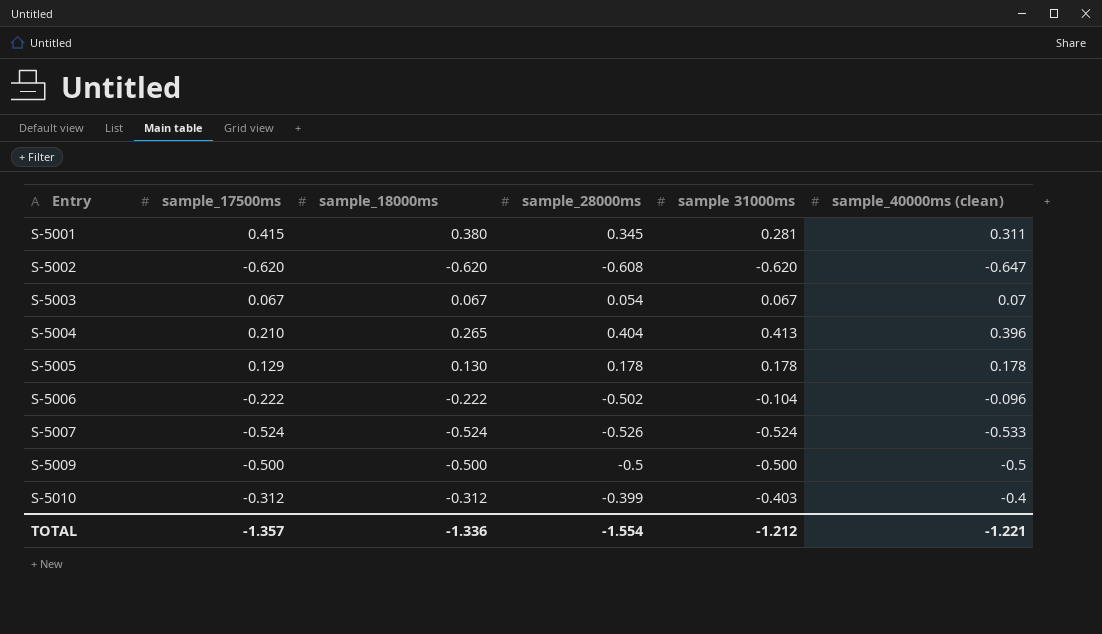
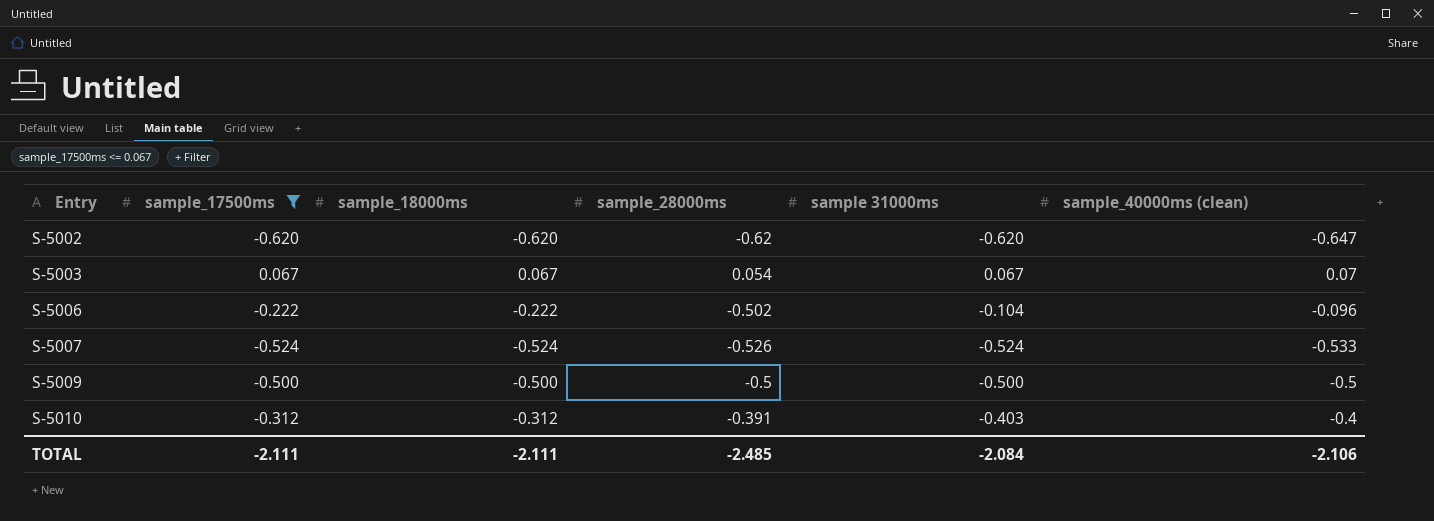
filter: none -> sample_17500ms <= 0.067
S-5002 | sample_28000ms: -0.608 -> -0.62
S-5010 | sample_28000ms: -0.399 -> -0.391
TOTAL | sample_17500ms: -1.357 -> -2.111
TOTAL | sample_18000ms: -1.336 -> -2.111
TOTAL | sample_28000ms: -1.554 -> -2.485
TOTAL | sample 31000ms: -1.212 -> -2.084
TOTAL | sample_40000ms (clean): -1.221 -> -2.106

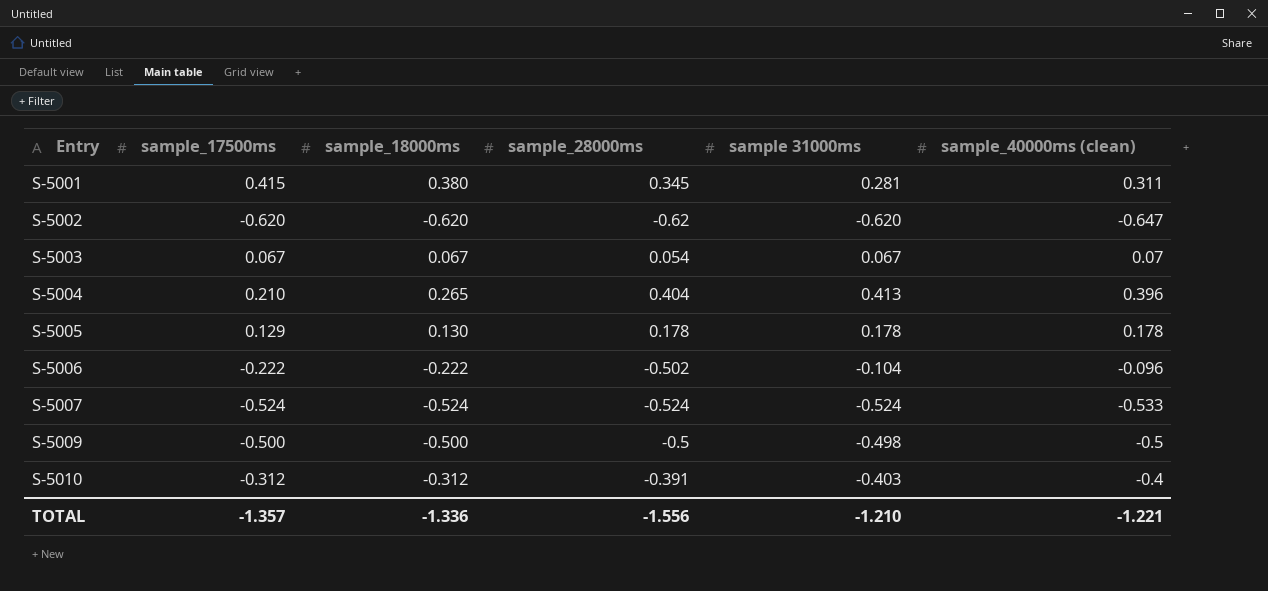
filter: sample_17500ms <= 0.067 -> none
S-5007 | sample_28000ms: -0.526 -> -0.524
S-5009 | sample 31000ms: -0.500 -> -0.498
TOTAL | sample_17500ms: -2.111 -> -1.357
TOTAL | sample_18000ms: -2.111 -> -1.336
TOTAL | sample_28000ms: -2.485 -> -1.556
TOTAL | sample 31000ms: -2.084 -> -1.210
TOTAL | sample_40000ms (clean): -2.106 -> -1.221

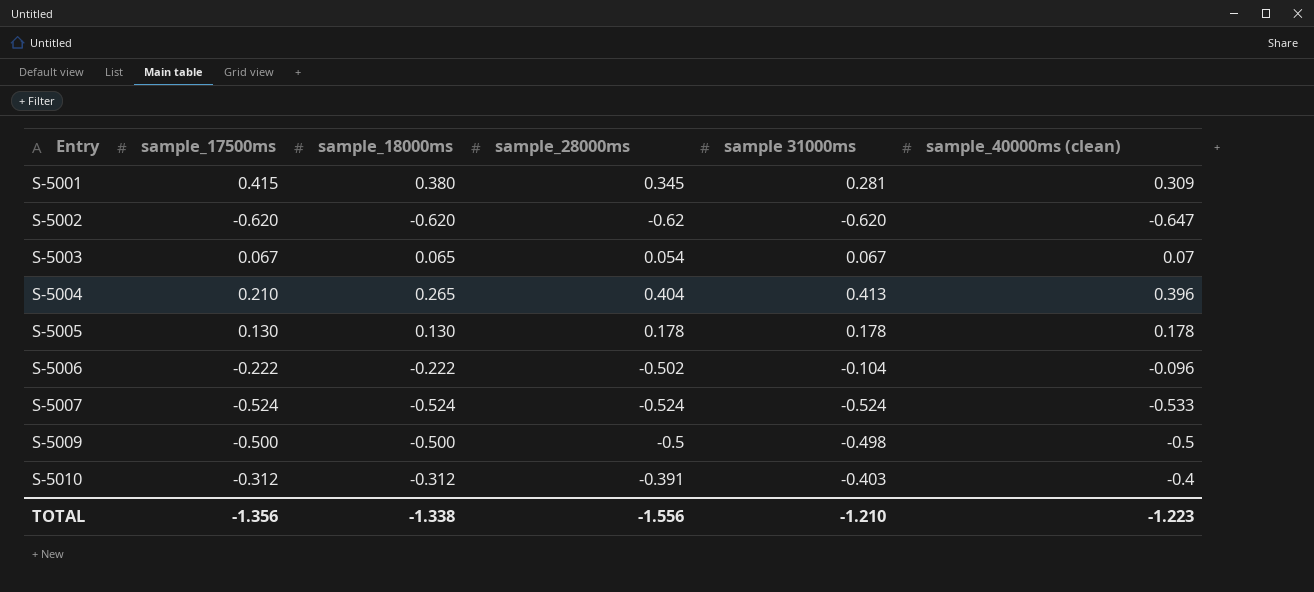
S-5001 | sample_40000ms (clean): 0.311 -> 0.309
S-5003 | sample_18000ms: 0.067 -> 0.065
S-5005 | sample_17500ms: 0.129 -> 0.130
TOTAL | sample_17500ms: -1.357 -> -1.356
TOTAL | sample_18000ms: -1.336 -> -1.338
TOTAL | sample_40000ms (clean): -1.221 -> -1.223

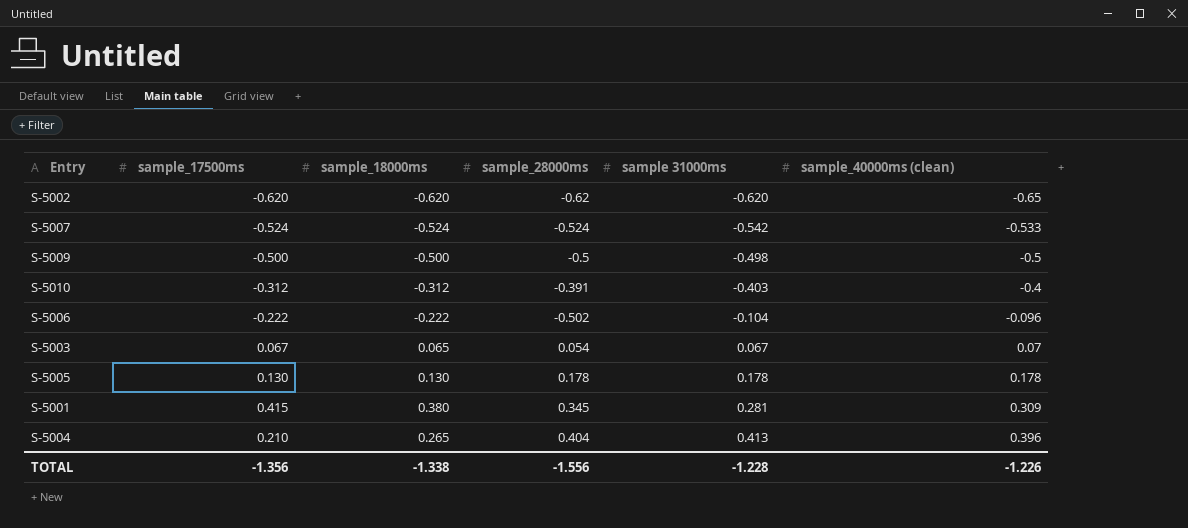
row order: Entry ascending -> sample 31000ms ascending
S-5002 | sample_40000ms (clean): -0.647 -> -0.65
S-5007 | sample 31000ms: -0.524 -> -0.542
TOTAL | sample 31000ms: -1.210 -> -1.228
TOTAL | sample_40000ms (clean): -1.223 -> -1.226

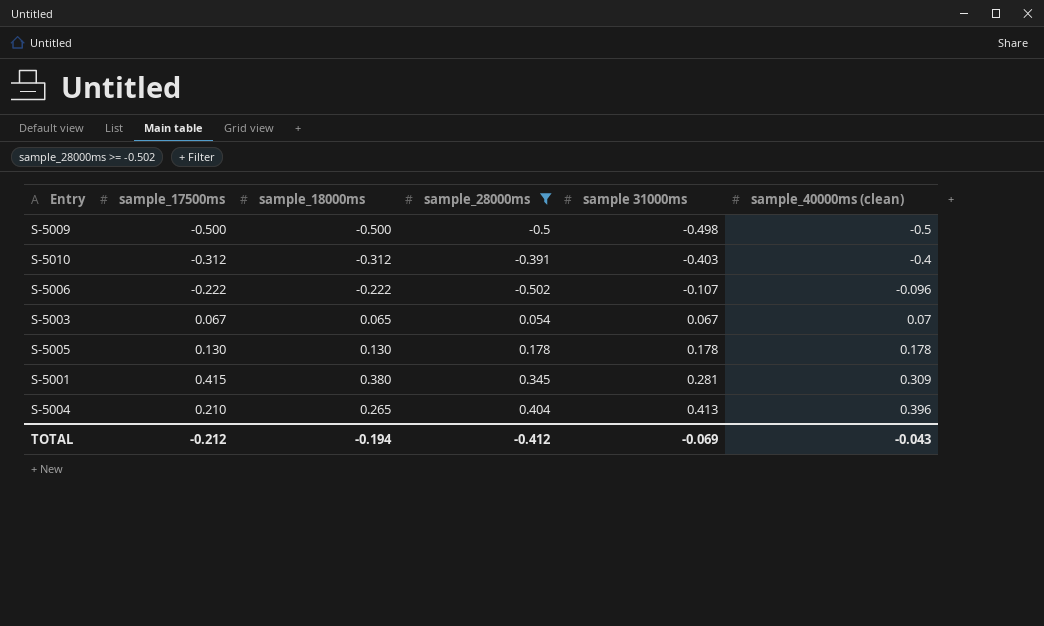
filter: none -> sample_28000ms >= -0.502
S-5006 | sample 31000ms: -0.104 -> -0.107
TOTAL | sample_17500ms: -1.356 -> -0.212
TOTAL | sample_18000ms: -1.338 -> -0.194
TOTAL | sample_28000ms: -1.556 -> -0.412
TOTAL | sample 31000ms: -1.228 -> -0.069
TOTAL | sample_40000ms (clean): -1.226 -> -0.043

